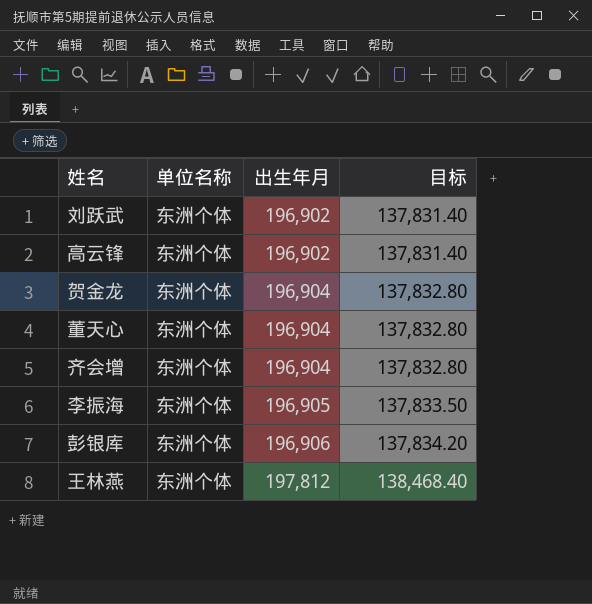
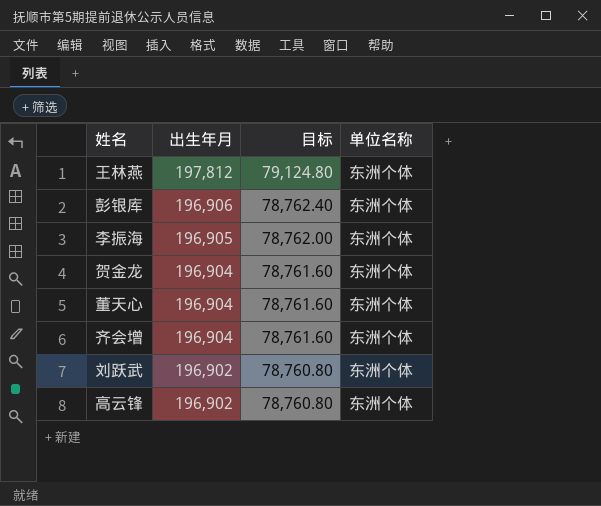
row order: 出生年月 ascending -> 出生年月 descending
column 目标 | formula: [出生年月] * 0.7 -> [出生年月] * 0.4
column 单位名称 | position: 2 -> 4

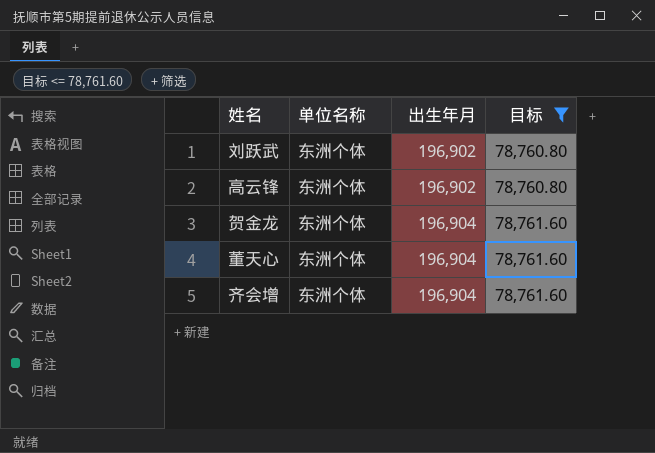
filter: none -> 目标 <= 78,761.60
row order: 出生年月 descending -> 出生年月 ascending
column 单位名称 | position: 4 -> 2

